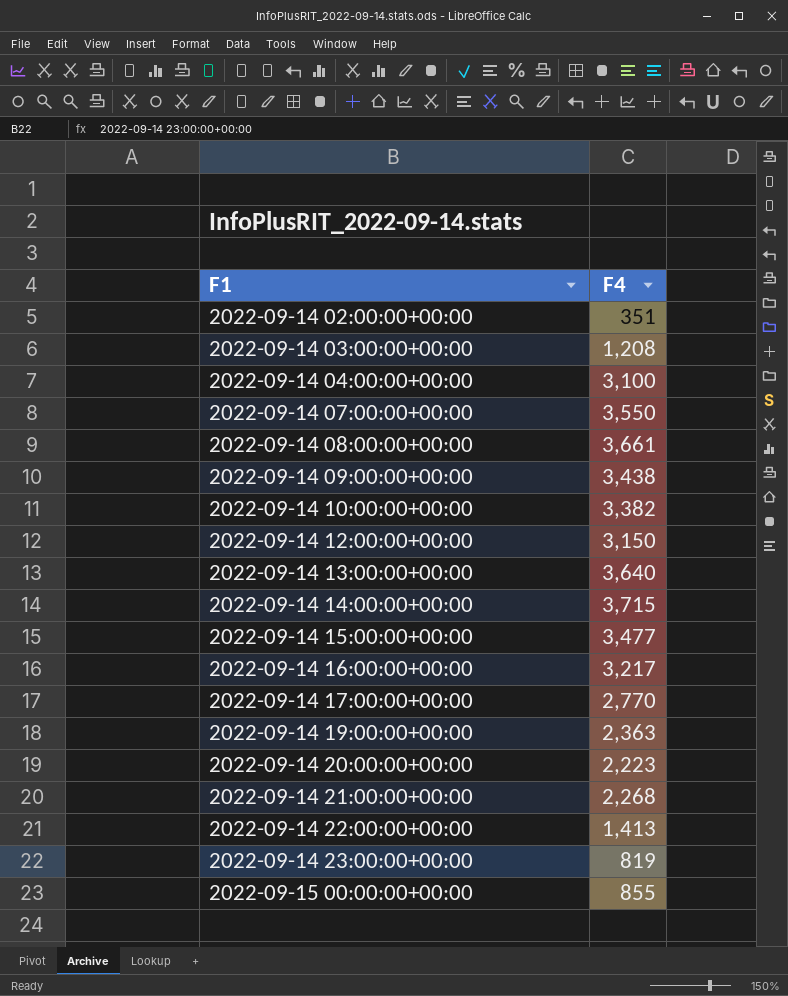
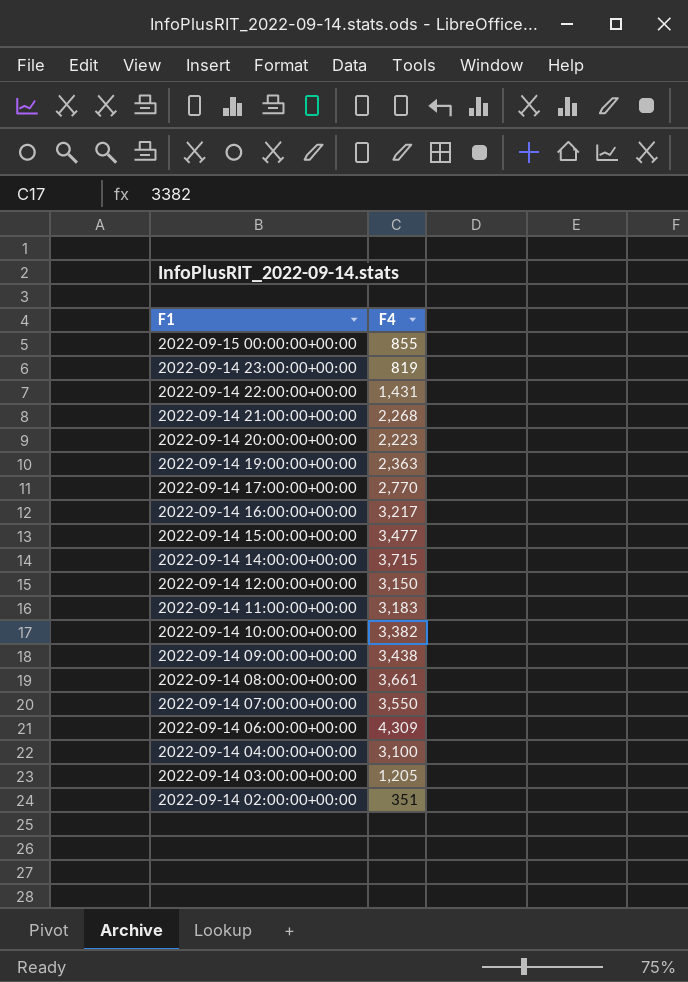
row order: F1 ascending -> F1 descending
row 2022-09-14 13:00:00+00:00: 3,640 -> none
2022-09-14 22:00:00+00:00 | F4: 1,413 -> 1,431
row 2022-09-14 11:00:00+00:00: none -> 3,183
row 2022-09-14 06:00:00+00:00: none -> 4,309
2022-09-14 03:00:00+00:00 | F4: 1,208 -> 1,205

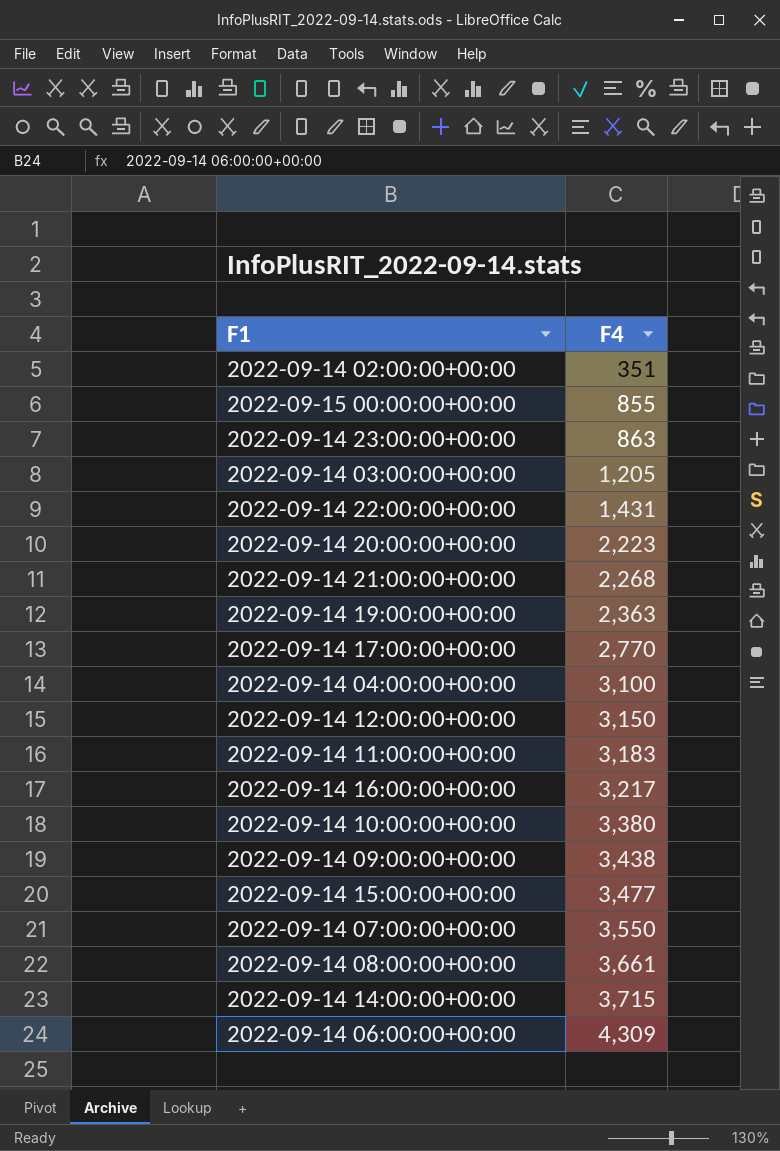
row order: F1 descending -> F4 ascending
2022-09-14 23:00:00+00:00 | F4: 819 -> 863
2022-09-14 10:00:00+00:00 | F4: 3,382 -> 3,380

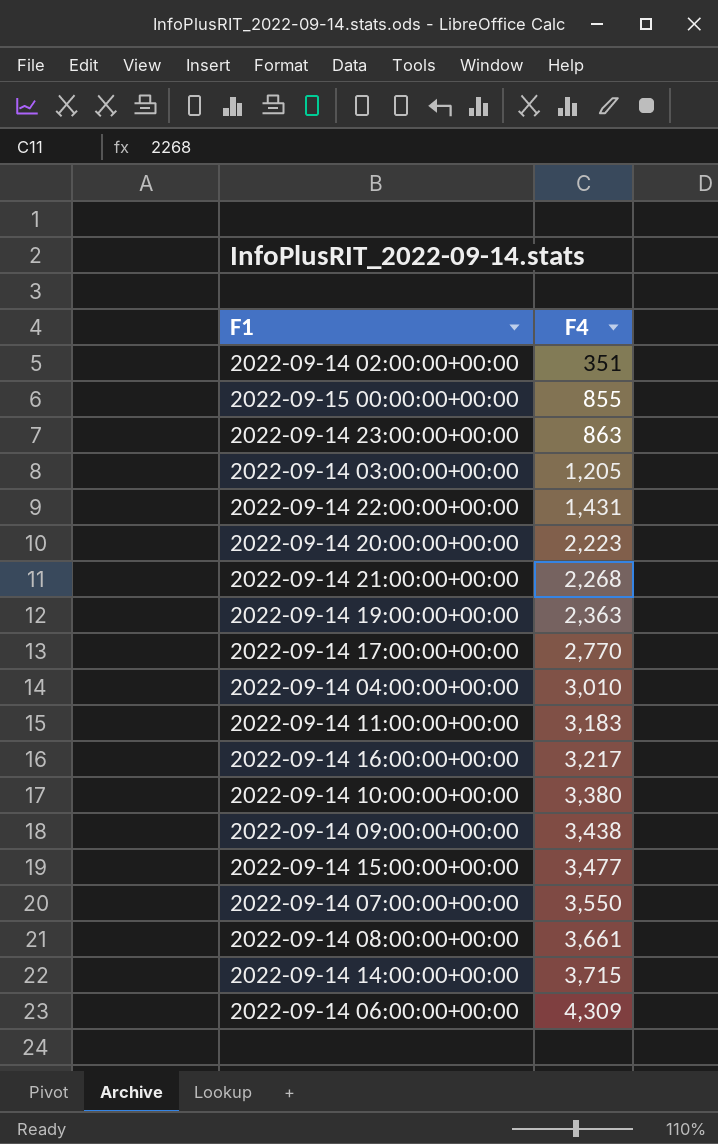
row 2022-09-14 12:00:00+00:00: 3,150 -> none
2022-09-14 04:00:00+00:00 | F4: 3,100 -> 3,010

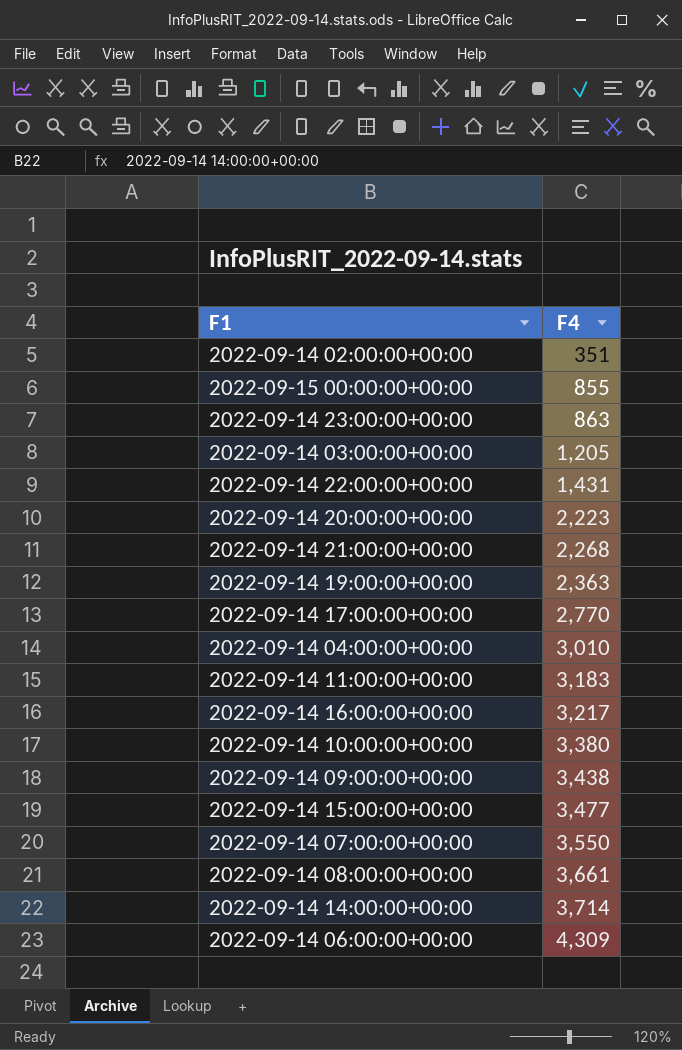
2022-09-14 14:00:00+00:00 | F4: 3,715 -> 3,714

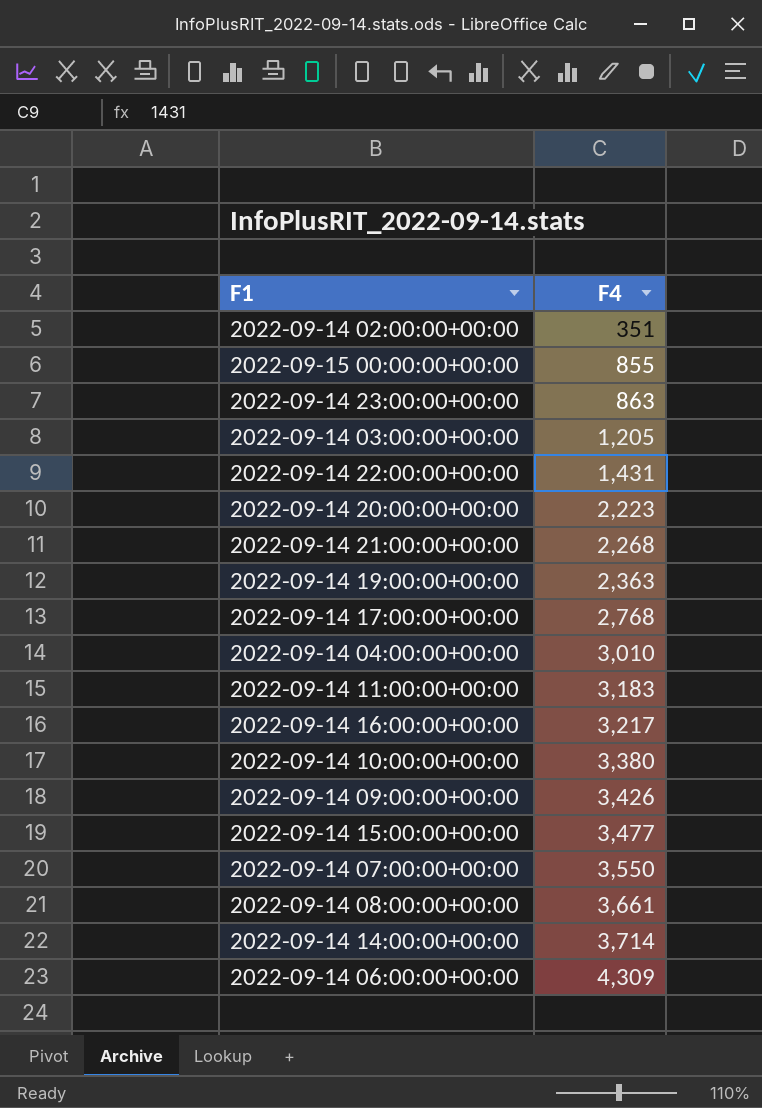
2022-09-14 17:00:00+00:00 | F4: 2,770 -> 2,768
2022-09-14 09:00:00+00:00 | F4: 3,438 -> 3,426

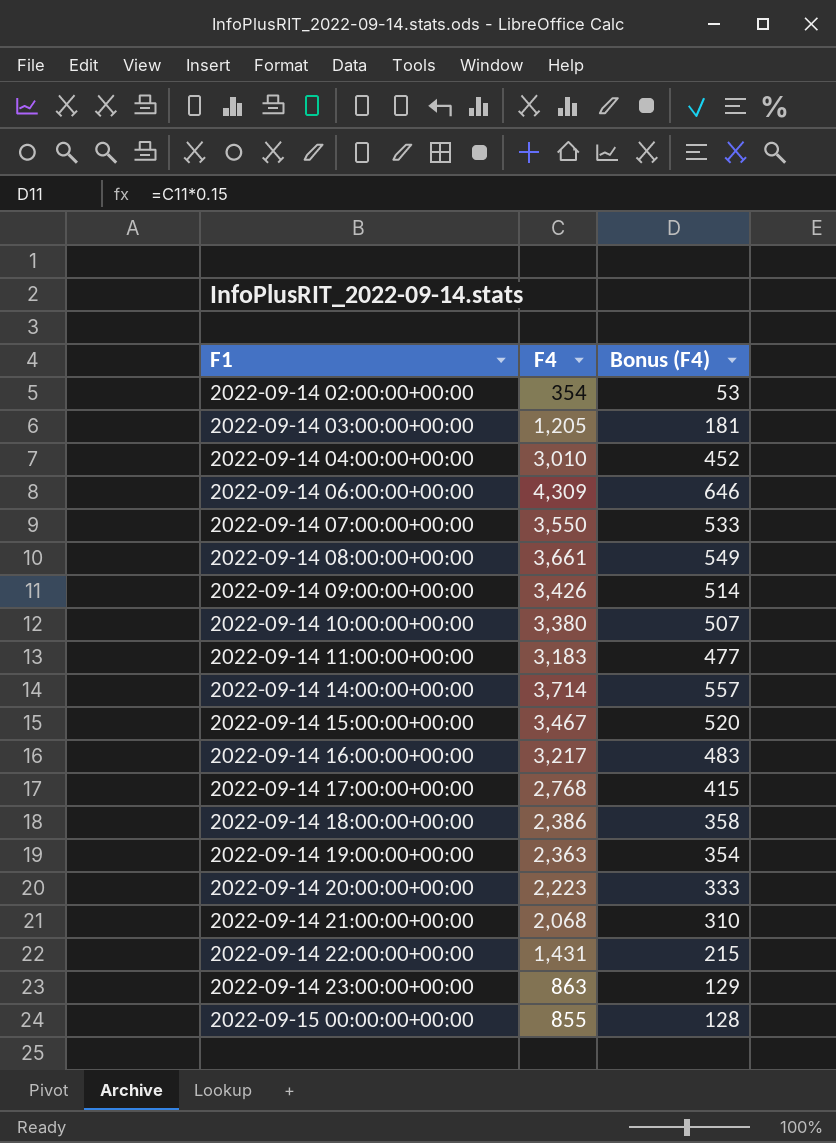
row order: F4 ascending -> F1 ascending
column Bonus (F4) | formula: none -> [F4] * 0.15
2022-09-14 02:00:00+00:00 | F4: 351 -> 354
2022-09-14 15:00:00+00:00 | F4: 3,477 -> 3,467
row 2022-09-14 18:00:00+00:00: none -> 2,386 | 358
2022-09-14 21:00:00+00:00 | F4: 2,268 -> 2,068

